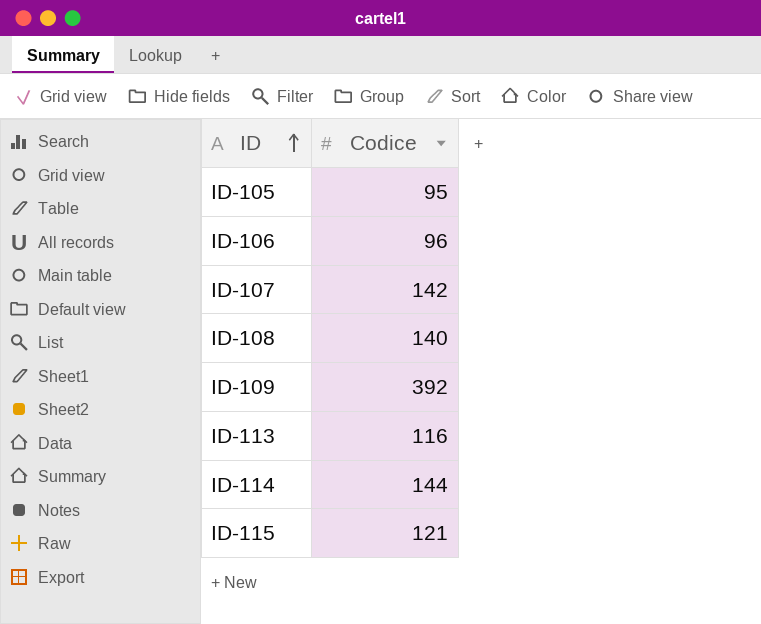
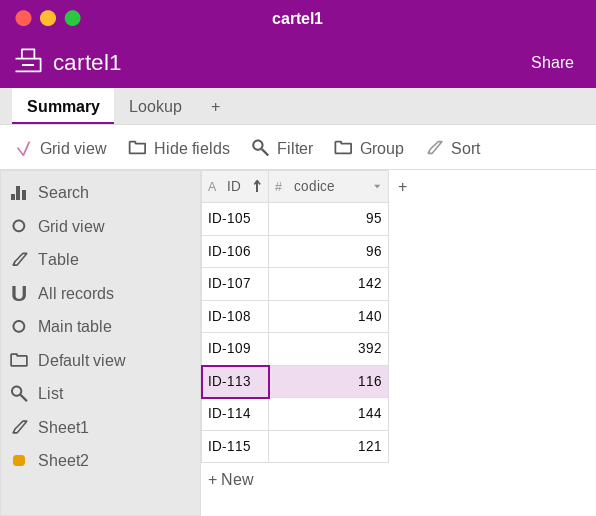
column name: Codice -> codice

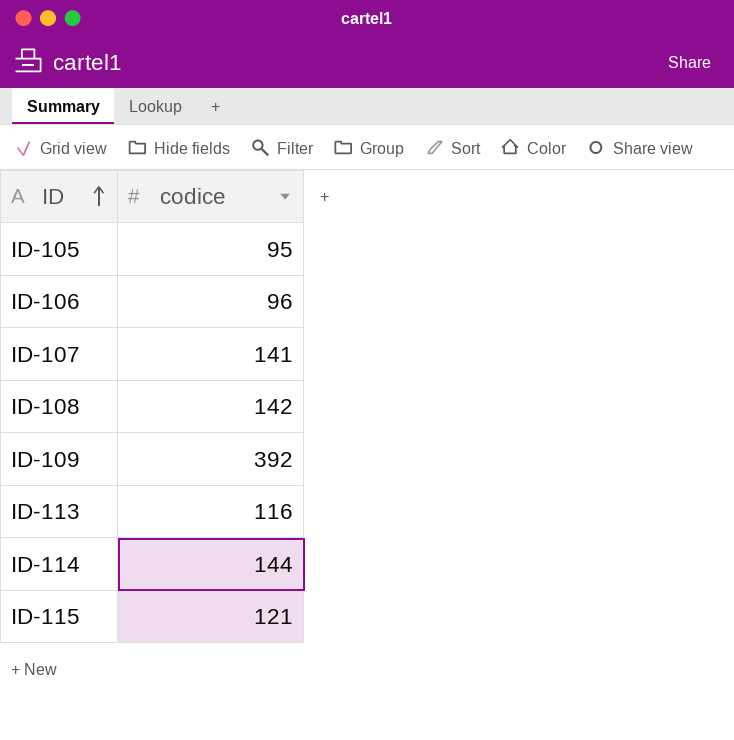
ID-107 | codice: 142 -> 141
ID-108 | codice: 140 -> 142

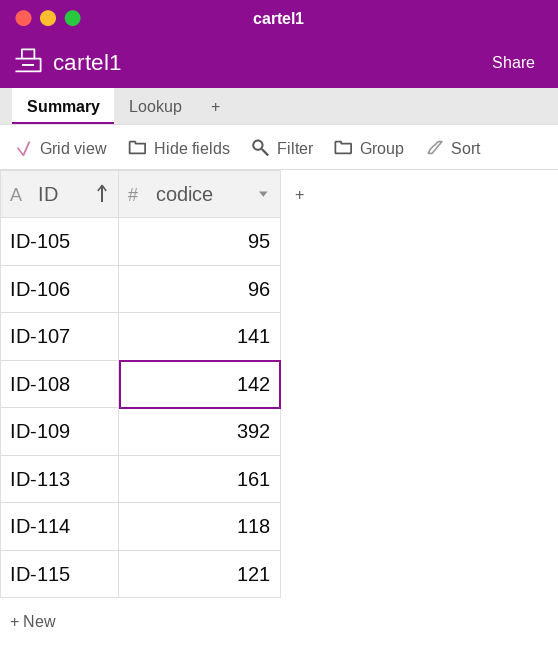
ID-113 | codice: 116 -> 161
ID-114 | codice: 144 -> 118

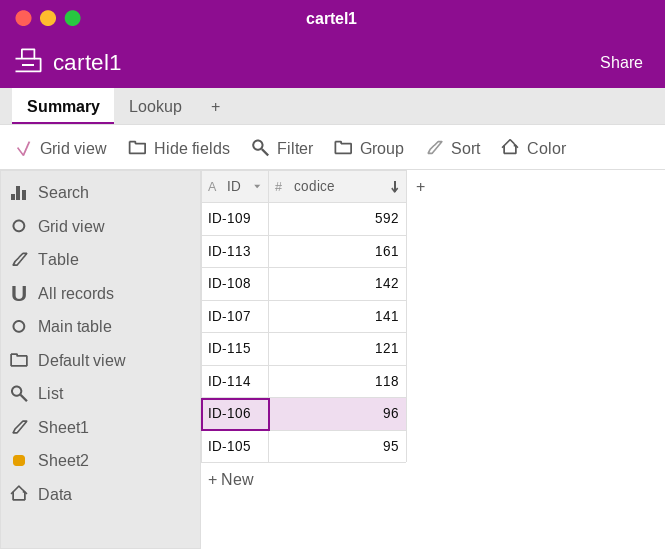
row order: ID ascending -> codice descending
ID-109 | codice: 392 -> 592

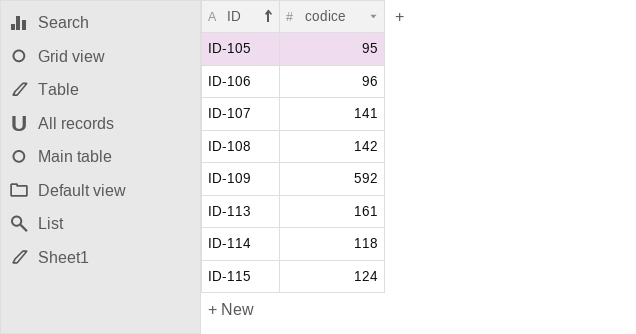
row order: codice descending -> ID ascending
ID-115 | codice: 121 -> 124

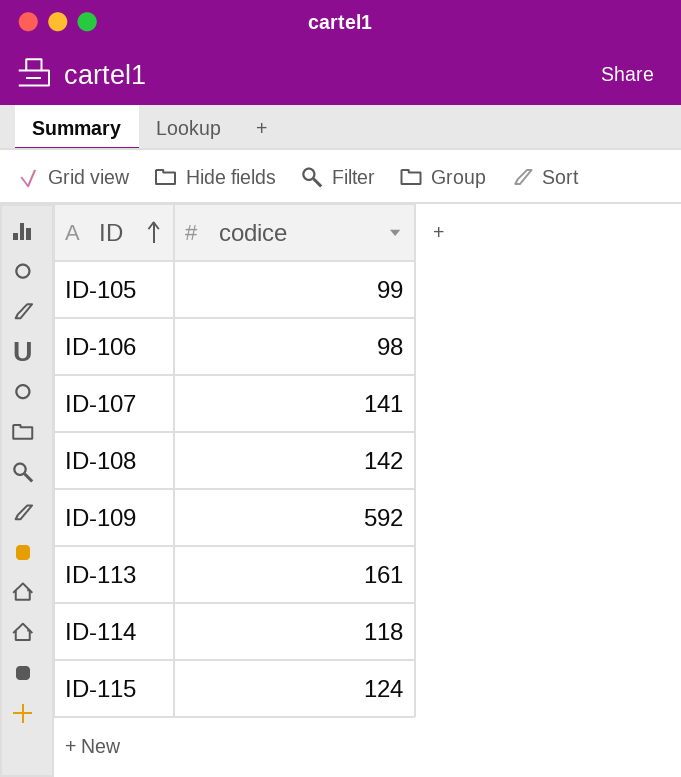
ID-105 | codice: 95 -> 99
ID-106 | codice: 96 -> 98

